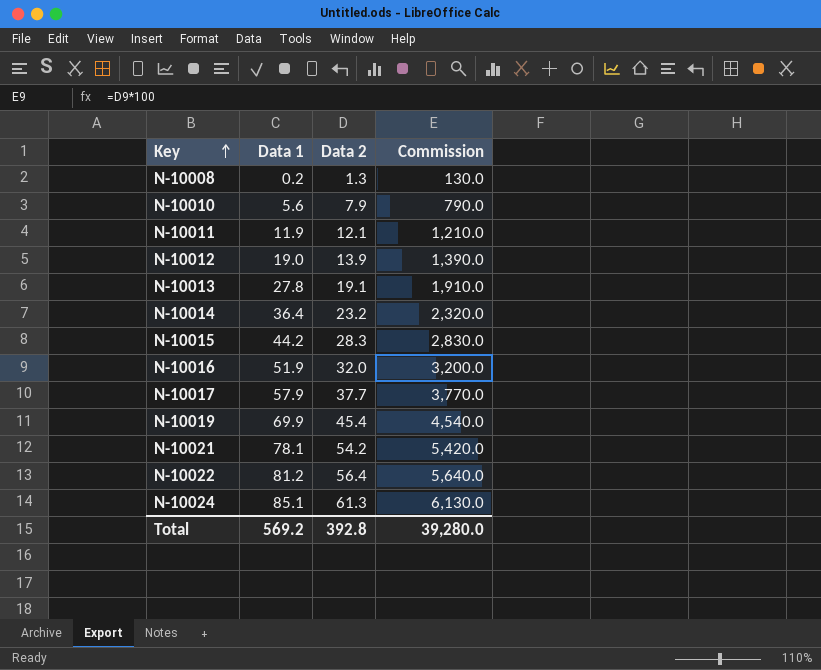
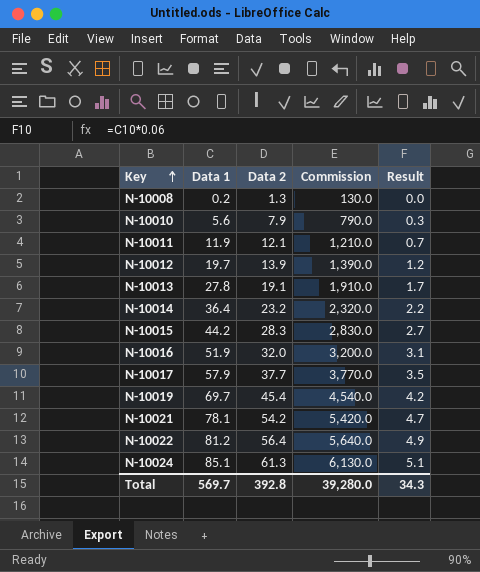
column Result | formula: none -> [Data 1] * 0.06
N-10012 | Data 1: 19.0 -> 19.7
N-10019 | Data 1: 69.9 -> 69.7
Total | Data 1: 569.2 -> 569.7

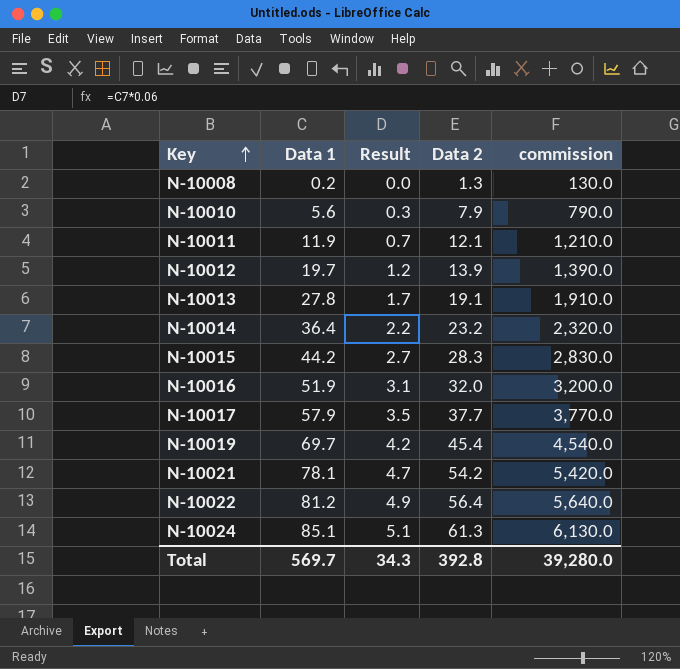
column Result | position: 5 -> 3
column name: Commission -> commission

